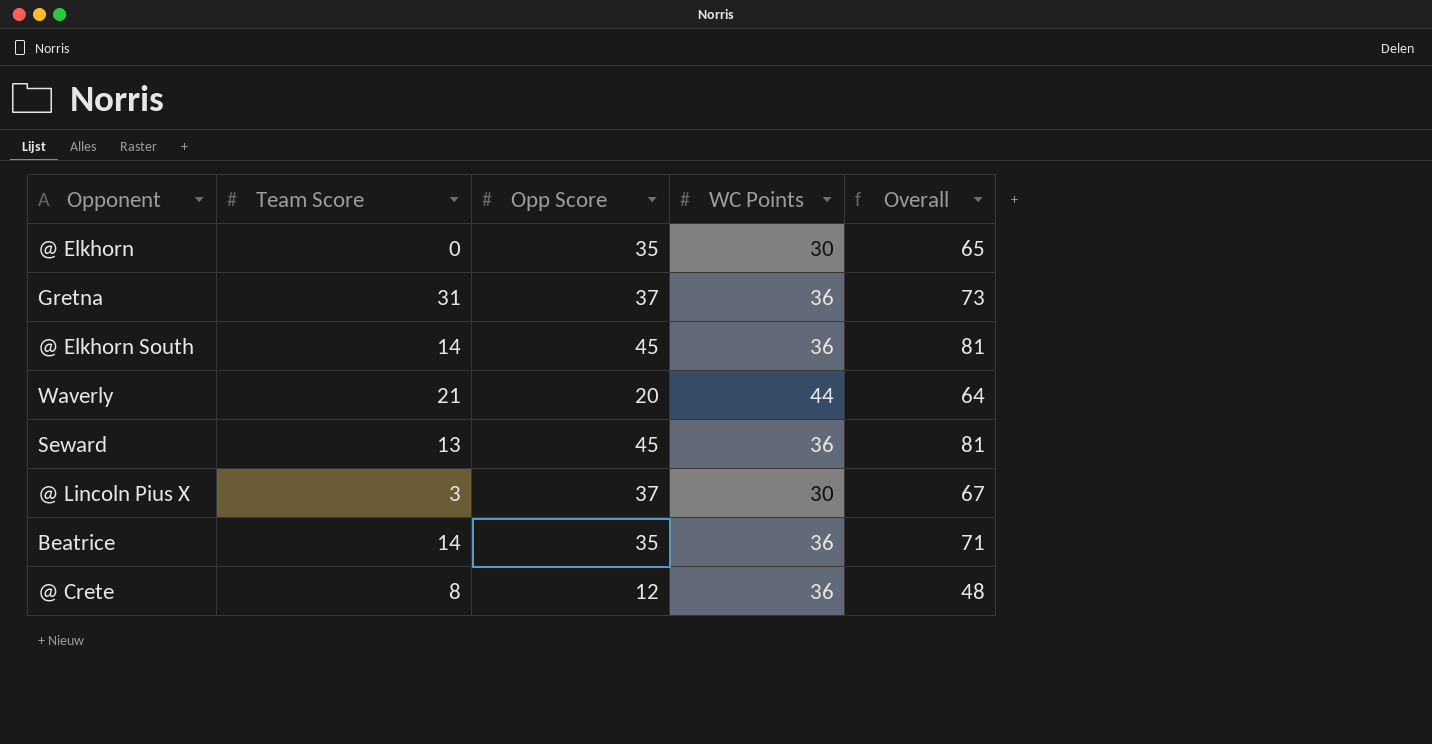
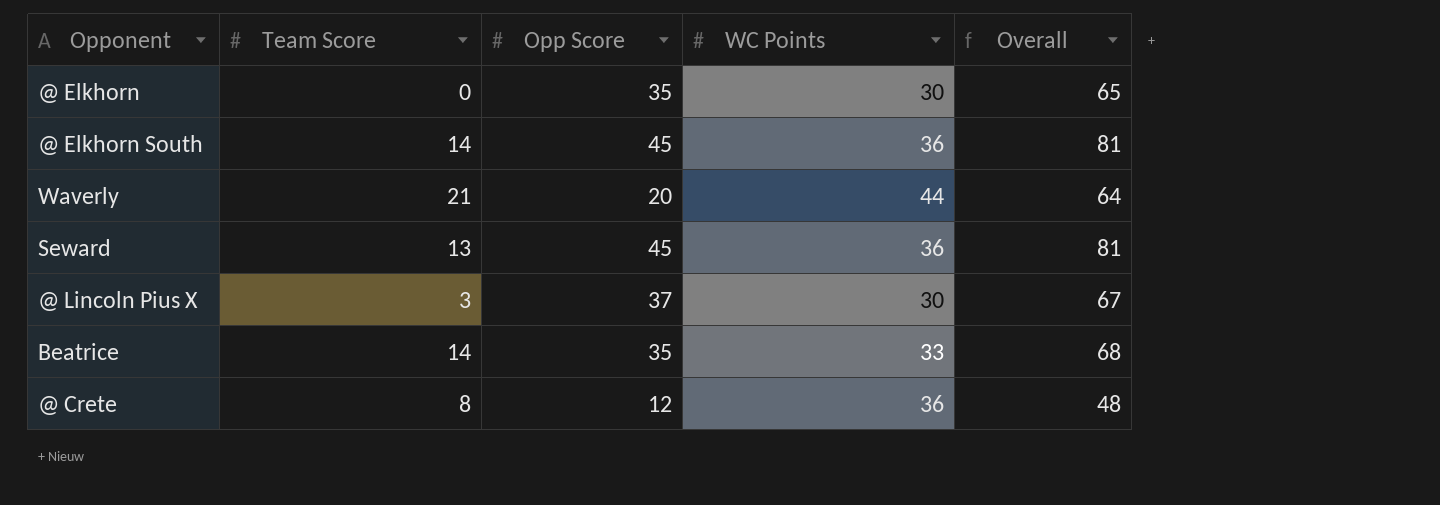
row Gretna: 31 | 37 | 36 | 73 -> none
Beatrice | WC Points: 36 -> 33
Beatrice | Overall: 71 -> 68

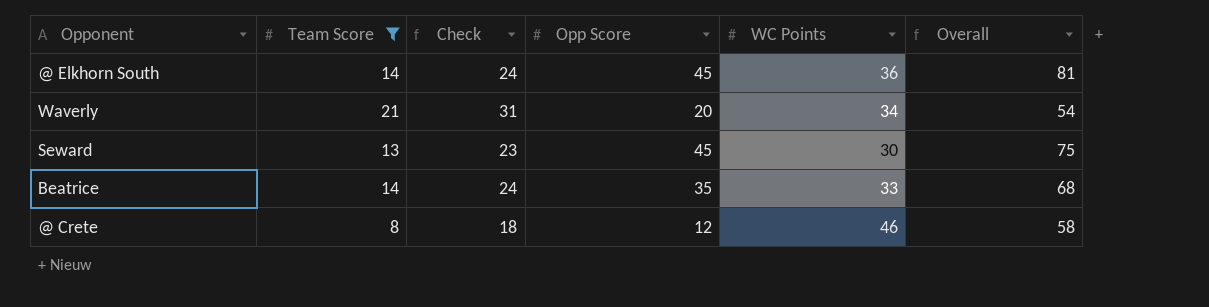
filter: none -> Team Score >= 8
column Check | formula: none -> [Team Score] + 10
Waverly | WC Points: 44 -> 34
Waverly | Overall: 64 -> 54
Seward | WC Points: 36 -> 30
Seward | Overall: 81 -> 75
@ Crete | WC Points: 36 -> 46
@ Crete | Overall: 48 -> 58

